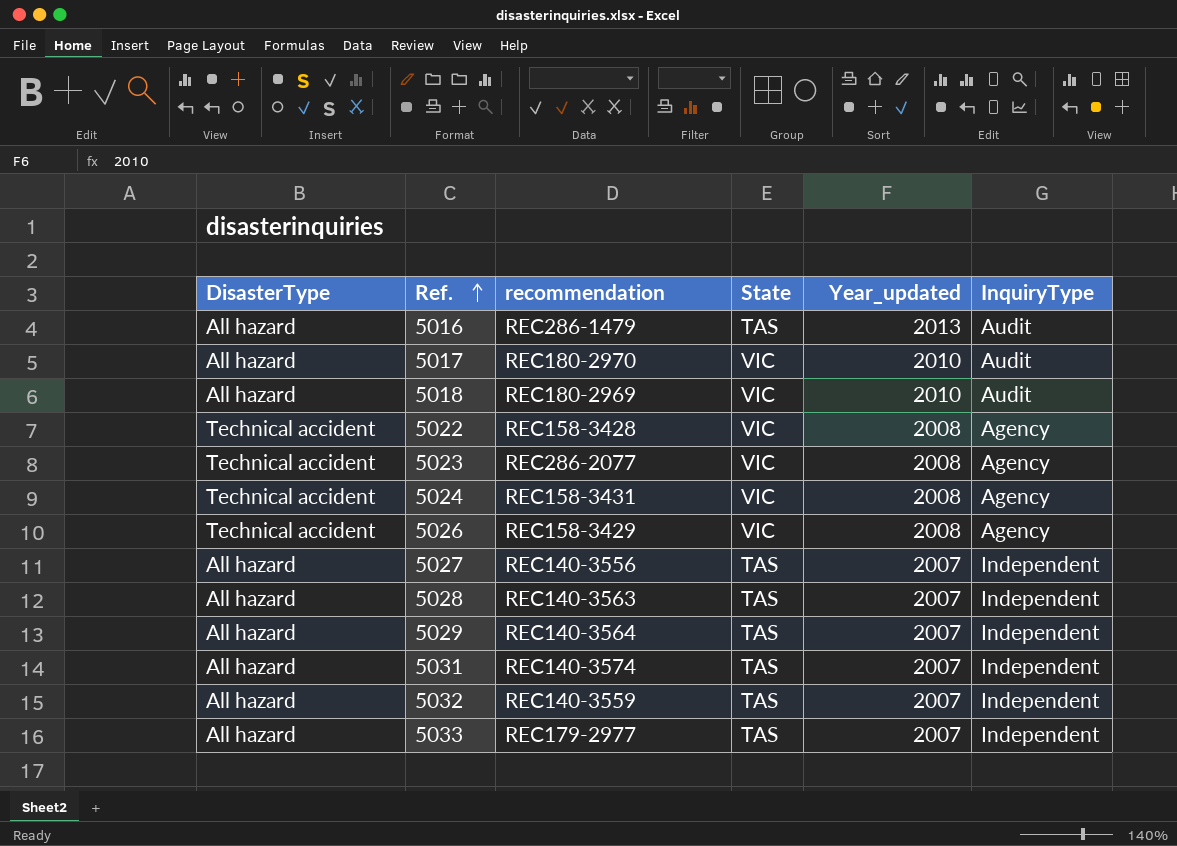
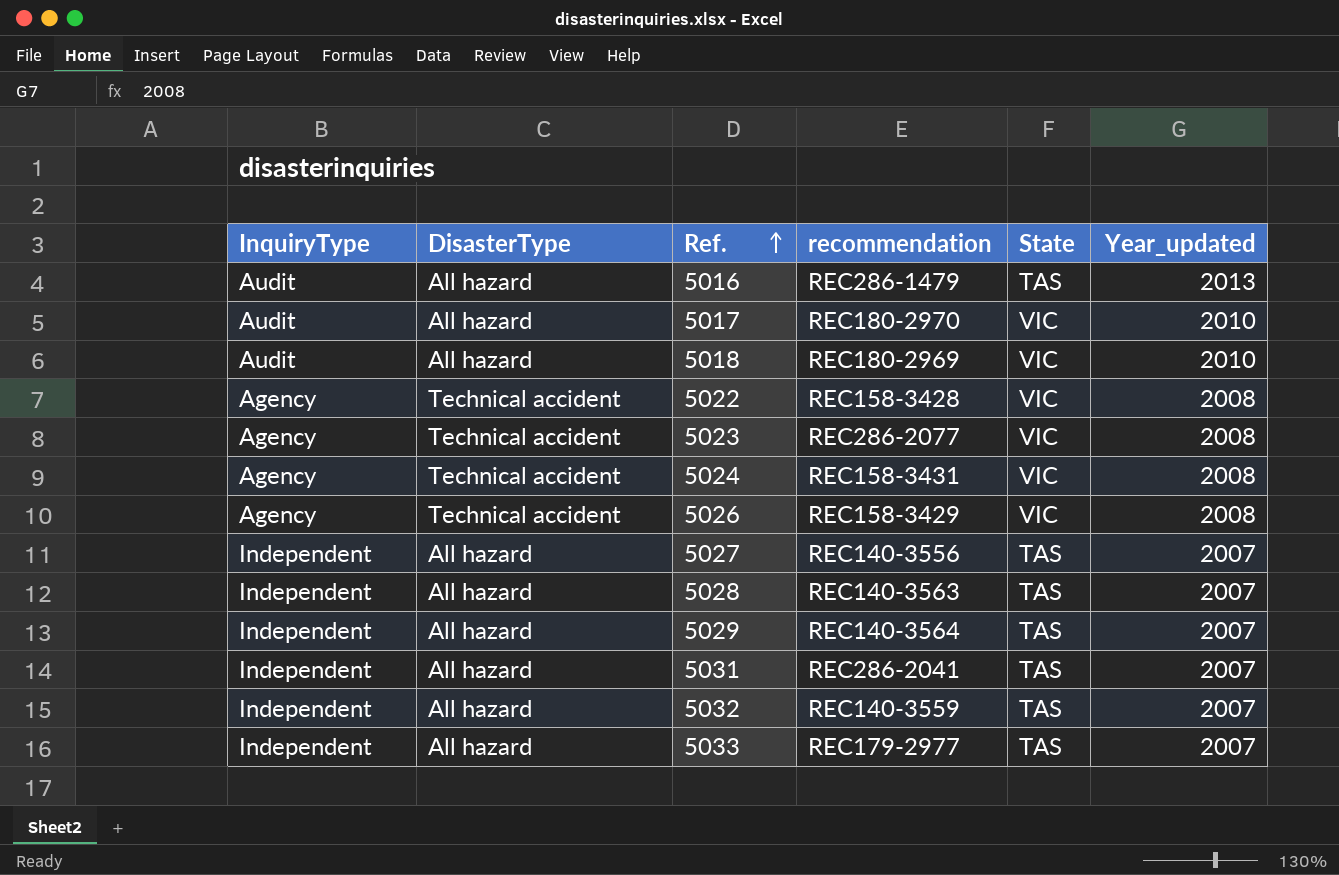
column InquiryType | position: 6 -> 1
5031 | recommendation: REC140-3574 -> REC286-2041

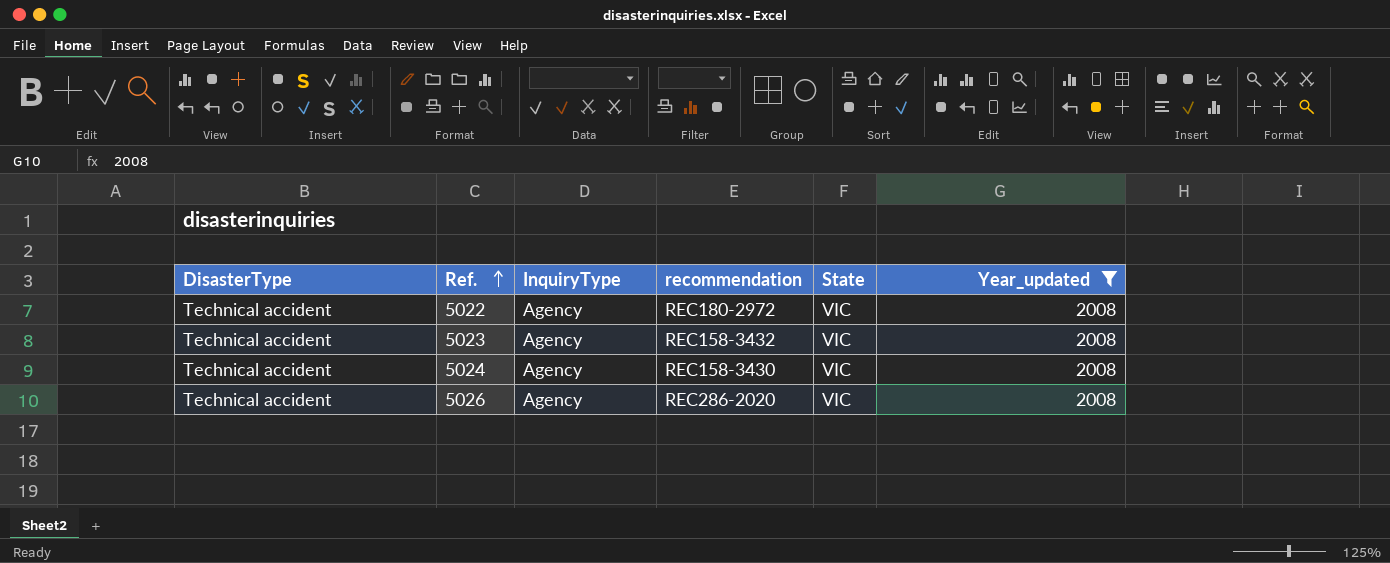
filter: none -> Year_updated = 2008
column InquiryType | position: 1 -> 3
5022 | recommendation: REC158-3428 -> REC180-2972
5023 | recommendation: REC286-2077 -> REC158-3432
5024 | recommendation: REC158-3431 -> REC158-3430
5026 | recommendation: REC158-3429 -> REC286-2020

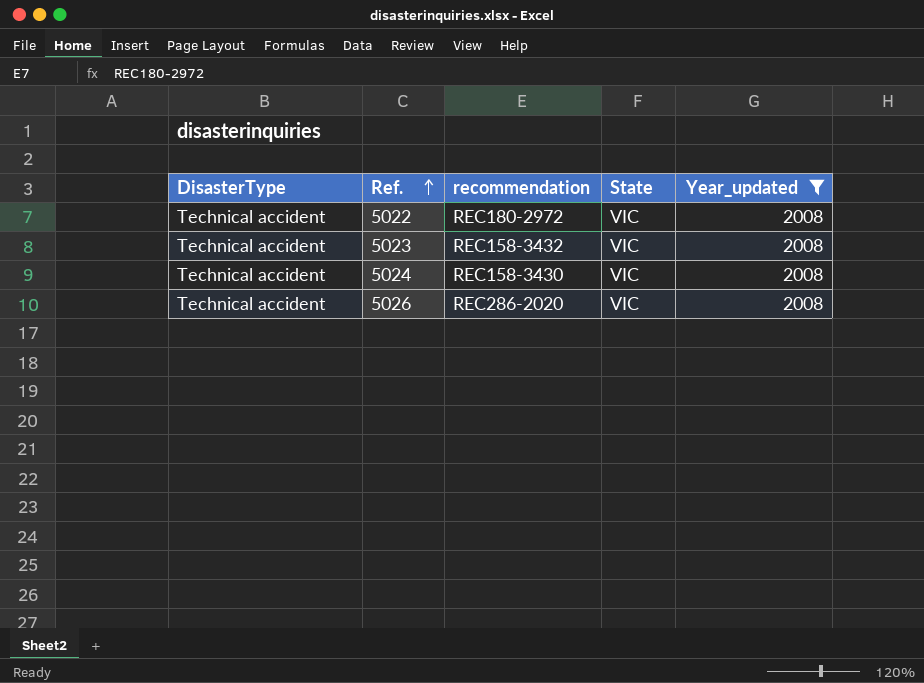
column InquiryType | position: 3 -> none

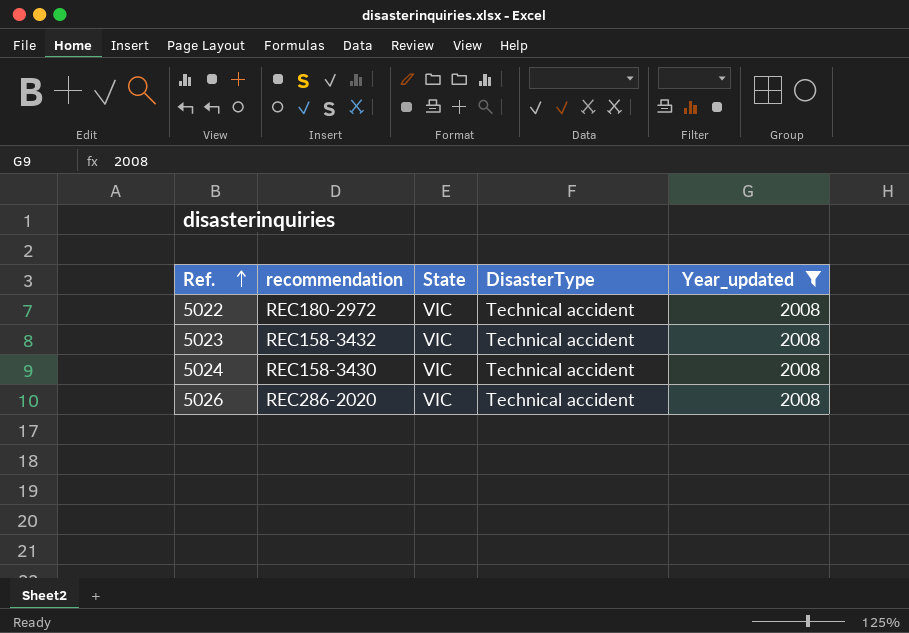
column DisasterType | position: 1 -> 4

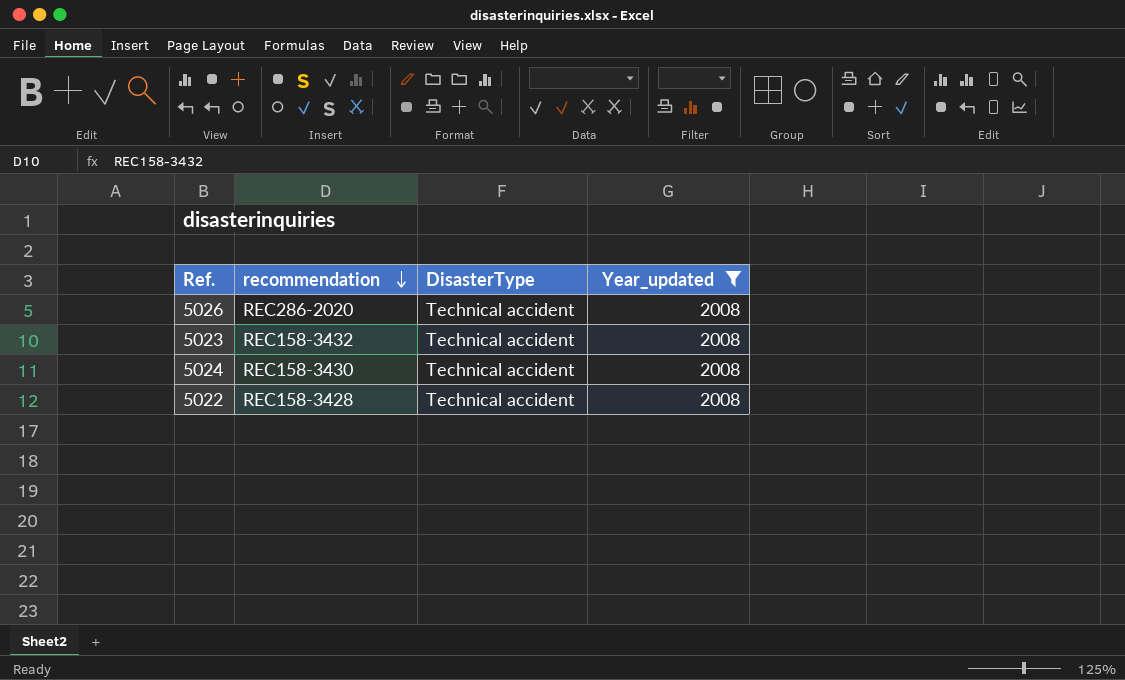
row order: Ref. ascending -> recommendation descending
column State | position: 3 -> none
5022 | recommendation: REC180-2972 -> REC158-3428

